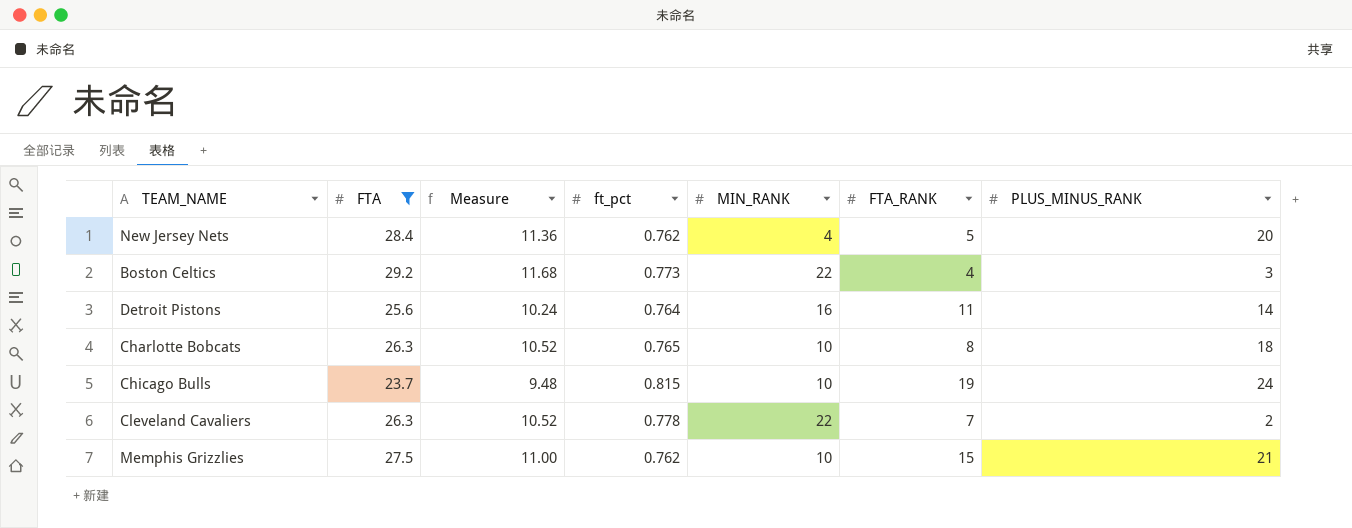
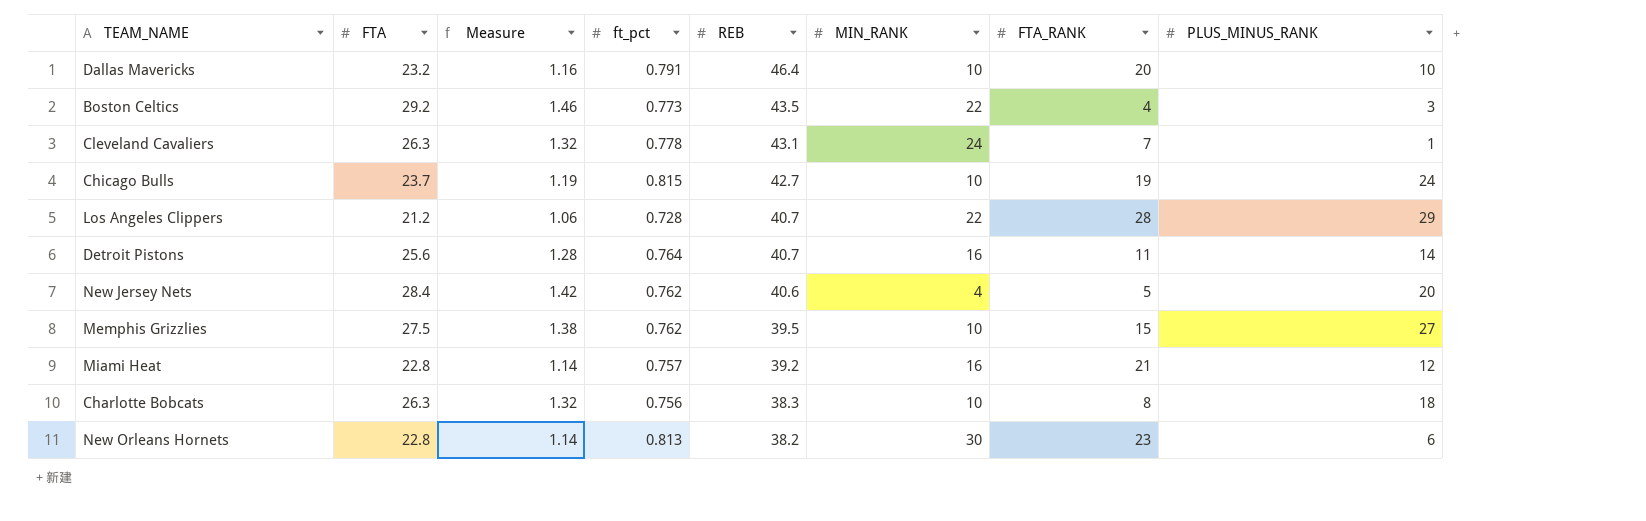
filter: FTA >= 23.7 -> none
row order: none -> REB descending
column Measure | formula: [FTA] * 0.4 -> [FTA] * 0.05
column REB | position: none -> 5
Cleveland Cavaliers | MIN_RANK: 22 -> 24
Cleveland Cavaliers | PLUS_MINUS_RANK: 2 -> 1
Memphis Grizzlies | PLUS_MINUS_RANK: 21 -> 27
Charlotte Bobcats | ft_pct: 0.765 -> 0.756

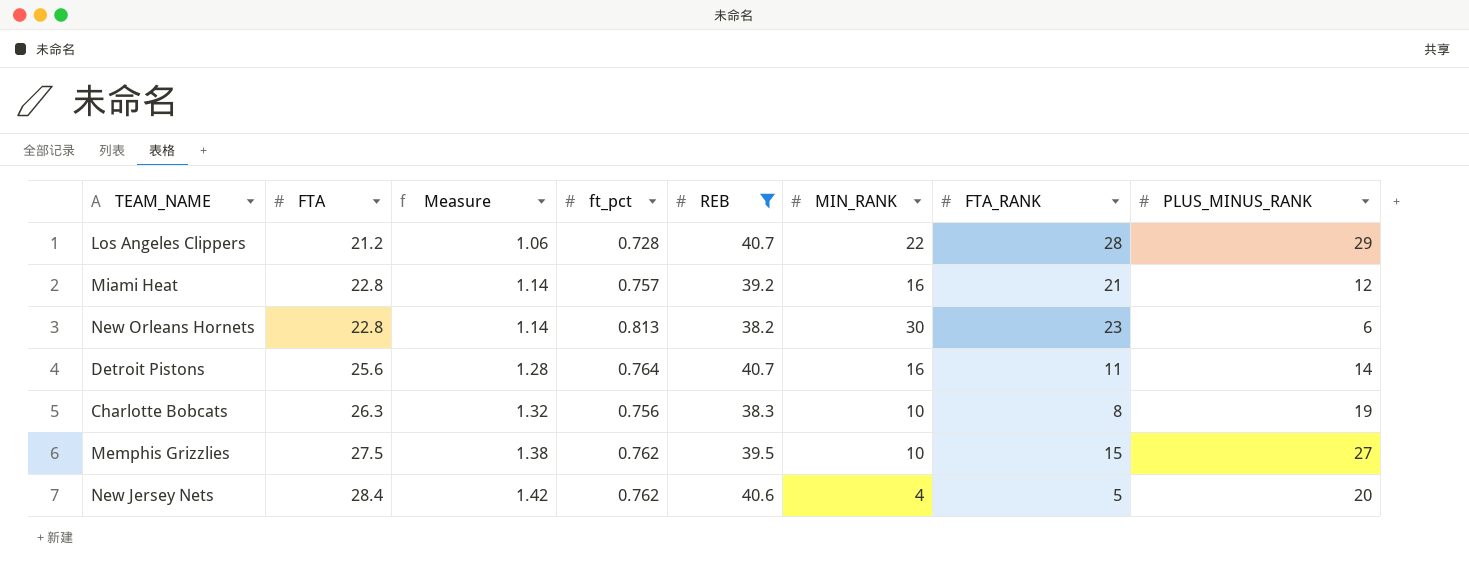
filter: none -> REB <= 40.7
row order: REB descending -> FTA ascending
Charlotte Bobcats | PLUS_MINUS_RANK: 18 -> 19

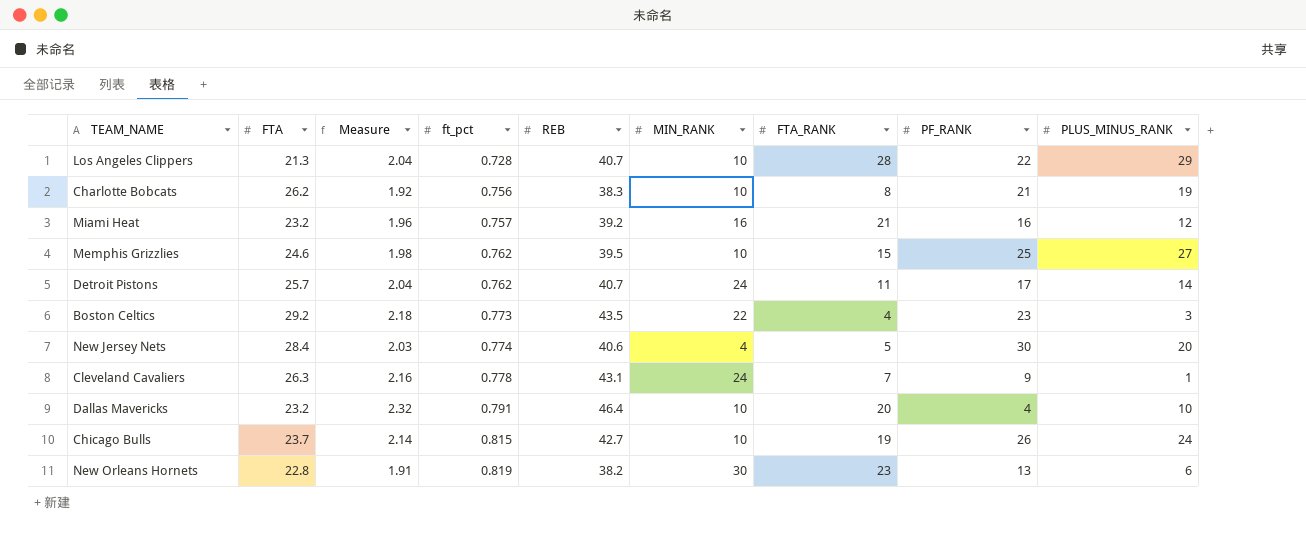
filter: REB <= 40.7 -> none
row order: FTA ascending -> ft_pct ascending
column Measure | formula: [FTA] * 0.05 -> [REB] * 0.05
column PF_RANK | position: none -> 8
Los Angeles Clippers | FTA: 21.2 -> 21.3
Los Angeles Clippers | MIN_RANK: 22 -> 10
Charlotte Bobcats | FTA: 26.3 -> 26.2
Miami Heat | FTA: 22.8 -> 23.2
Memphis Grizzlies | FTA: 27.5 -> 24.6
Detroit Pistons | FTA: 25.6 -> 25.7
Detroit Pistons | ft_pct: 0.764 -> 0.762
Detroit Pistons | MIN_RANK: 16 -> 24
New Jersey Nets | ft_pct: 0.762 -> 0.774
New Orleans Hornets | ft_pct: 0.813 -> 0.819

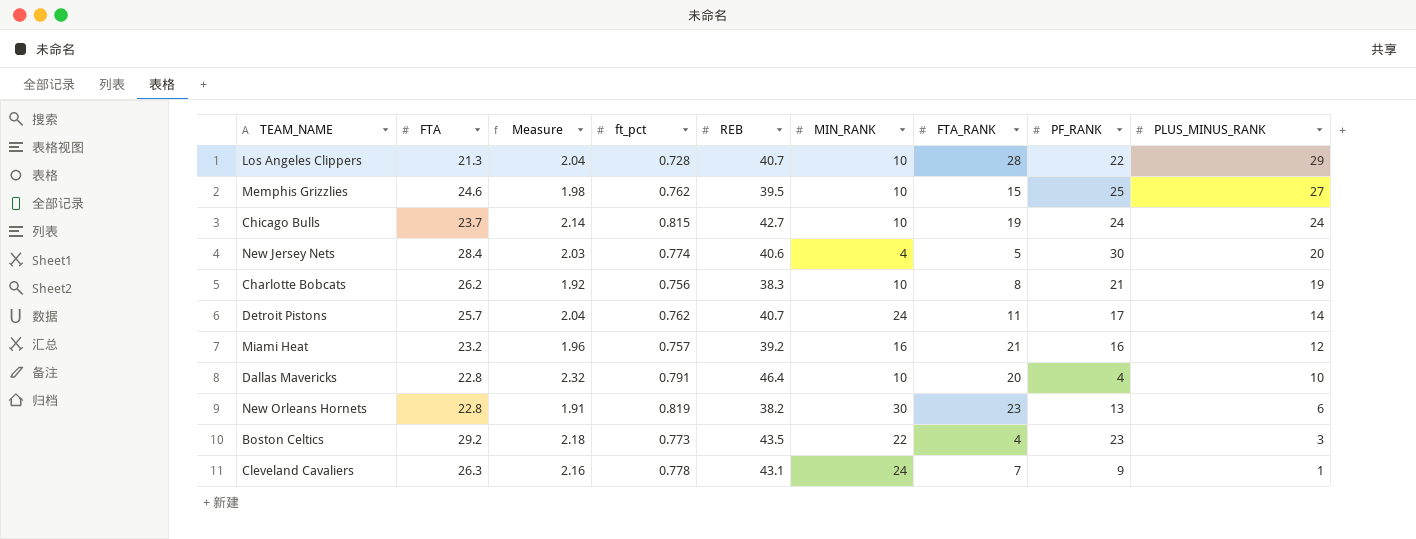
row order: ft_pct ascending -> PLUS_MINUS_RANK descending
Chicago Bulls | PF_RANK: 26 -> 24
Dallas Mavericks | FTA: 23.2 -> 22.8

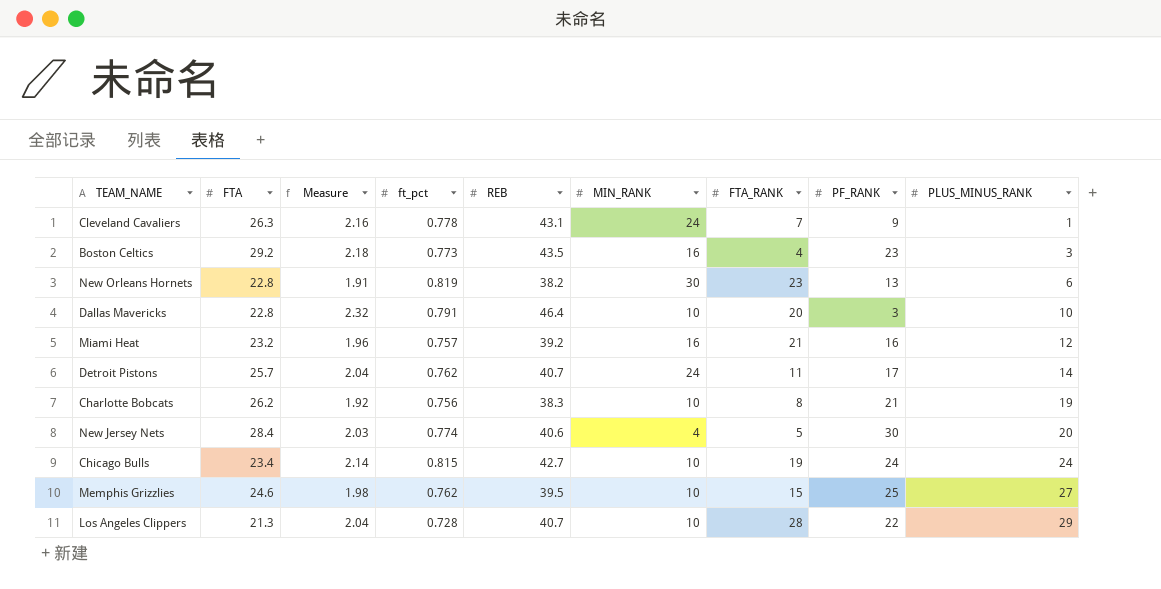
row order: PLUS_MINUS_RANK descending -> PLUS_MINUS_RANK ascending
Boston Celtics | MIN_RANK: 22 -> 16
Dallas Mavericks | PF_RANK: 4 -> 3
Chicago Bulls | FTA: 23.7 -> 23.4

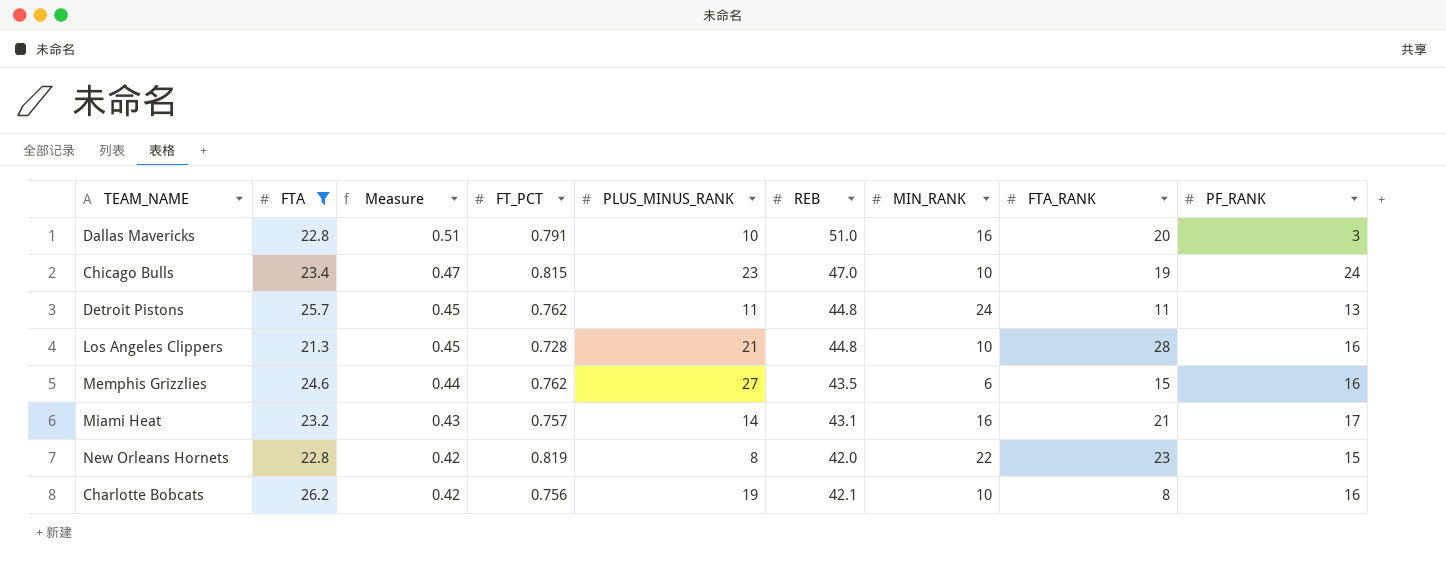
filter: none -> FTA <= 26.2
row order: PLUS_MINUS_RANK ascending -> Measure descending
column Measure | formula: [REB] * 0.05 -> [REB] * 0.01
column name: ft_pct -> FT_PCT
column PLUS_MINUS_RANK | position: 9 -> 5
Dallas Mavericks | REB: 46.4 -> 51.0
Dallas Mavericks | MIN_RANK: 10 -> 16
Chicago Bulls | PLUS_MINUS_RANK: 24 -> 23
Chicago Bulls | REB: 42.7 -> 47.0
Detroit Pistons | PLUS_MINUS_RANK: 14 -> 11
Detroit Pistons | REB: 40.7 -> 44.8
Detroit Pistons | PF_RANK: 17 -> 13
Los Angeles Clippers | PLUS_MINUS_RANK: 29 -> 21
Los Angeles Clippers | REB: 40.7 -> 44.8
Los Angeles Clippers | PF_RANK: 22 -> 16
Memphis Grizzlies | REB: 39.5 -> 43.5
Memphis Grizzlies | MIN_RANK: 10 -> 6
Memphis Grizzlies | PF_RANK: 25 -> 16
Miami Heat | PLUS_MINUS_RANK: 12 -> 14
Miami Heat | REB: 39.2 -> 43.1
Miami Heat | PF_RANK: 16 -> 17
New Orleans Hornets | PLUS_MINUS_RANK: 6 -> 8
New Orleans Hornets | REB: 38.2 -> 42.0
New Orleans Hornets | MIN_RANK: 30 -> 22
New Orleans Hornets | PF_RANK: 13 -> 15
Charlotte Bobcats | REB: 38.3 -> 42.1
Charlotte Bobcats | PF_RANK: 21 -> 16

